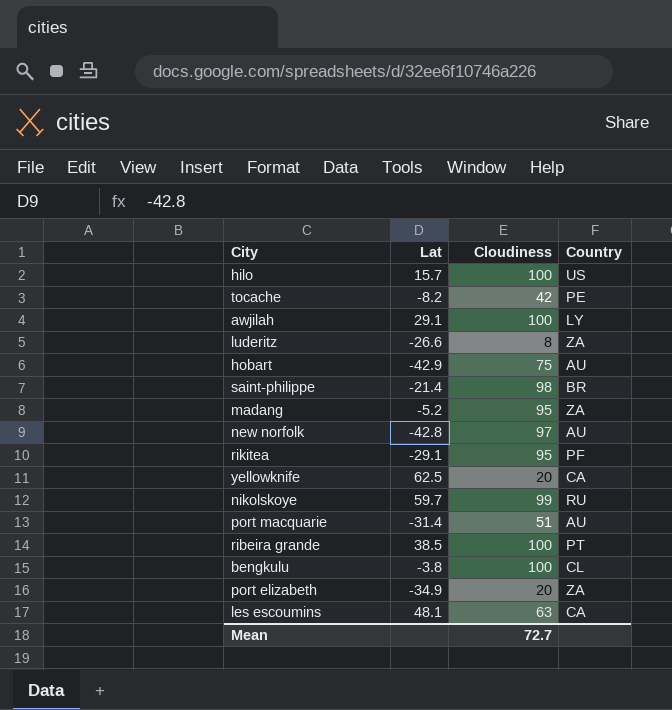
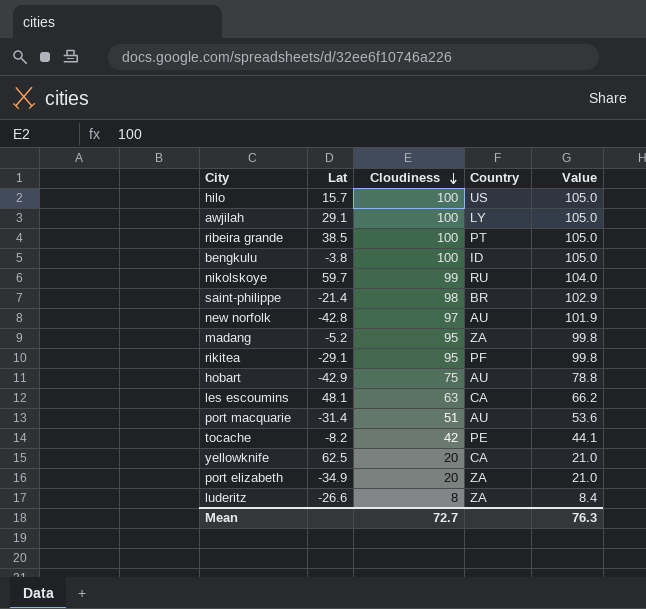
row order: none -> Cloudiness descending
column Value | formula: none -> [Cloudiness] * 1.05
bengkulu | Country: CL -> ID

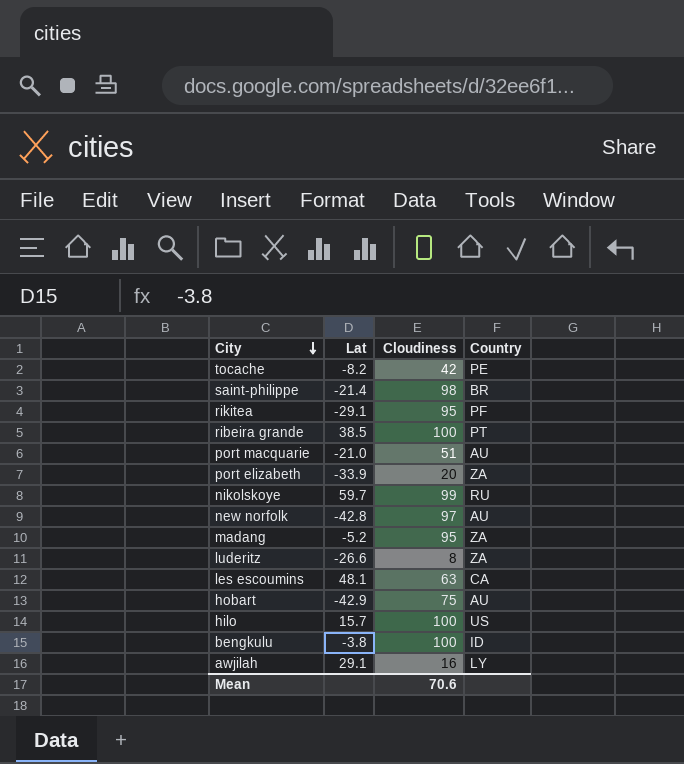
row order: Cloudiness descending -> City descending
column Value | formula: [Cloudiness] * 1.05 -> none
row yellowknife: 62.5 | 20 | CA | 21.0 -> none
port macquarie | Lat: -31.4 -> -21.0
port elizabeth | Lat: -34.9 -> -33.9
awjilah | Cloudiness: 100 -> 16
Mean | Cloudiness: 72.7 -> 70.6

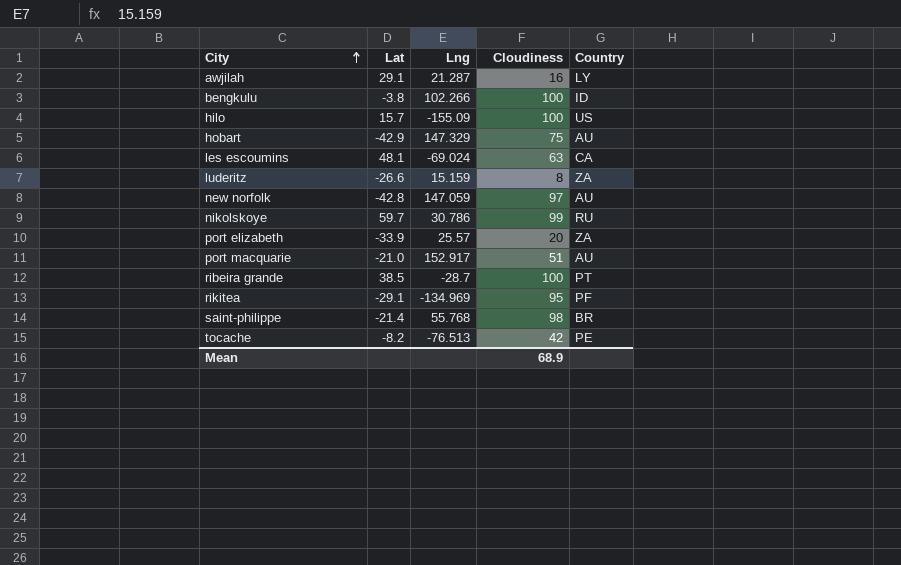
row order: City descending -> City ascending
column Lng | position: none -> 3
row madang: -5.2 | 95 | ZA -> none
Mean | Cloudiness: 70.6 -> 68.9

